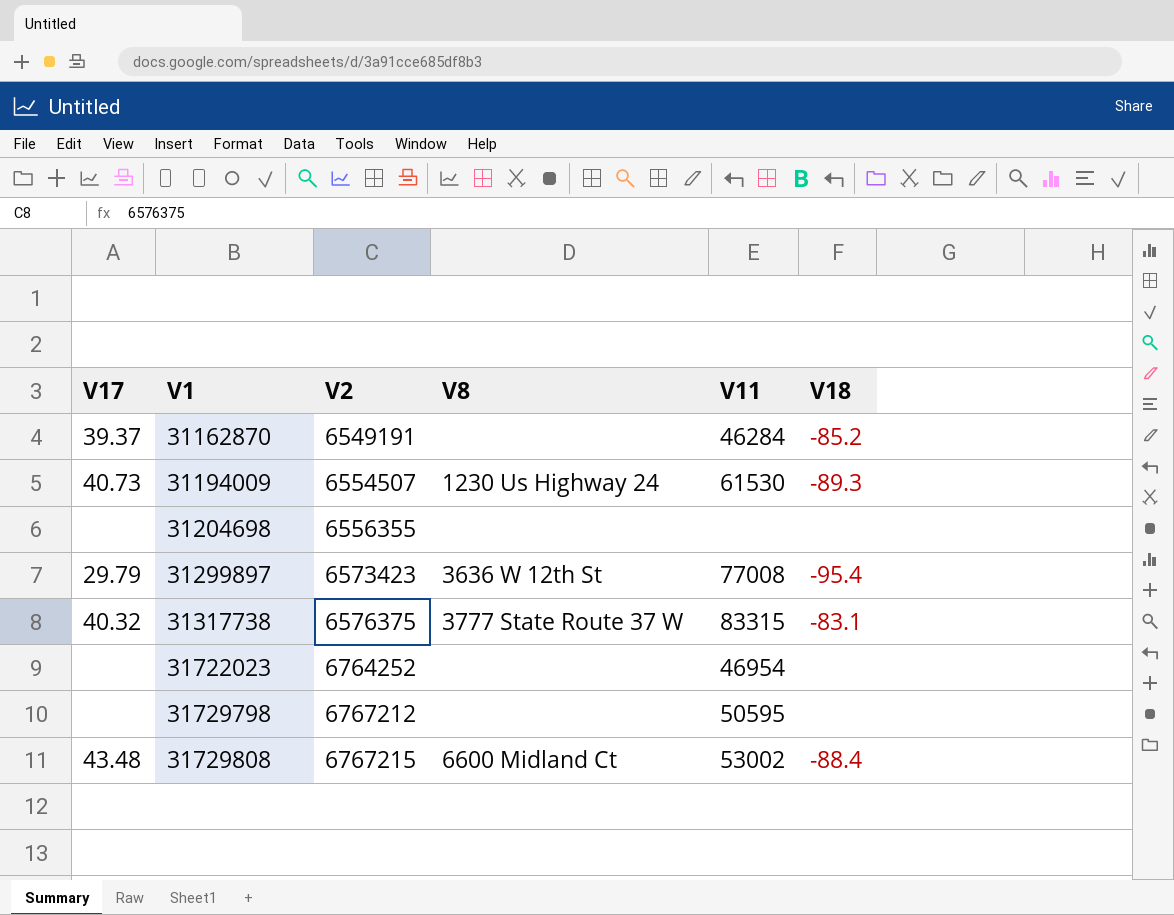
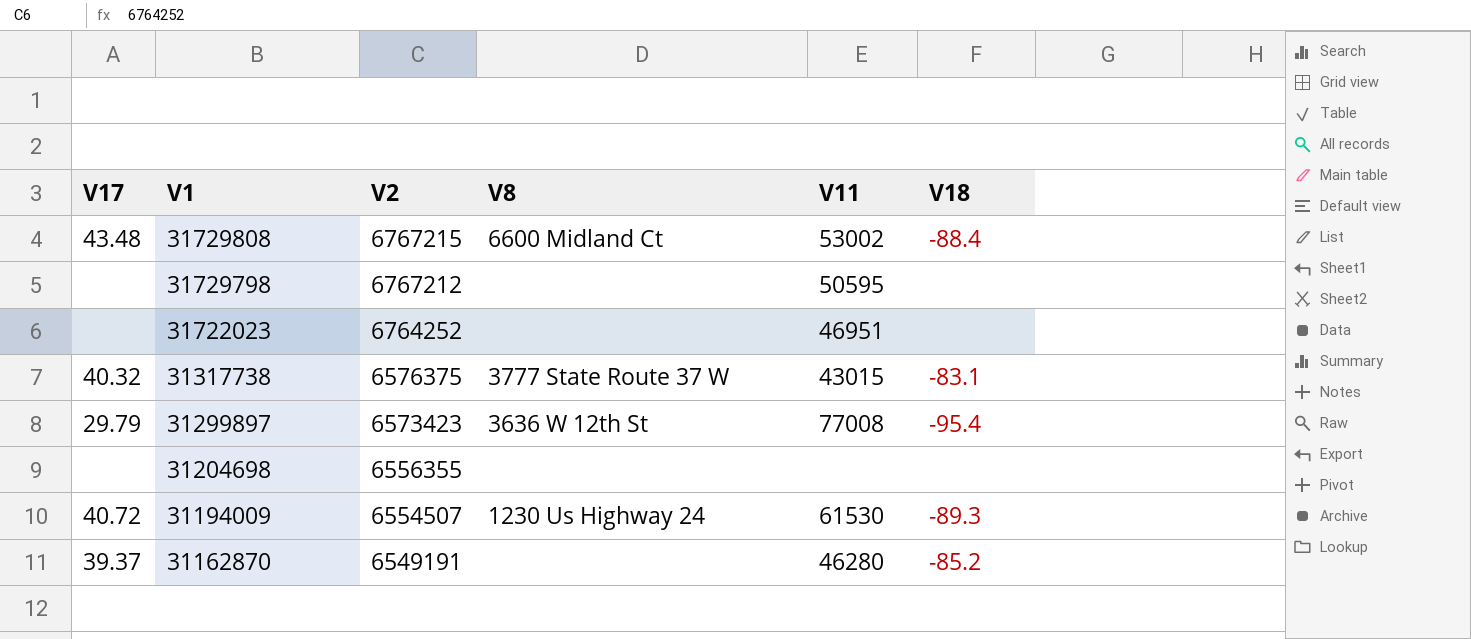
row order: V1 ascending -> V1 descending
31722023 | V11: 46954 -> 46951
31317738 | V11: 83315 -> 43015
31194009 | V17: 40.73 -> 40.72
31162870 | V11: 46284 -> 46280

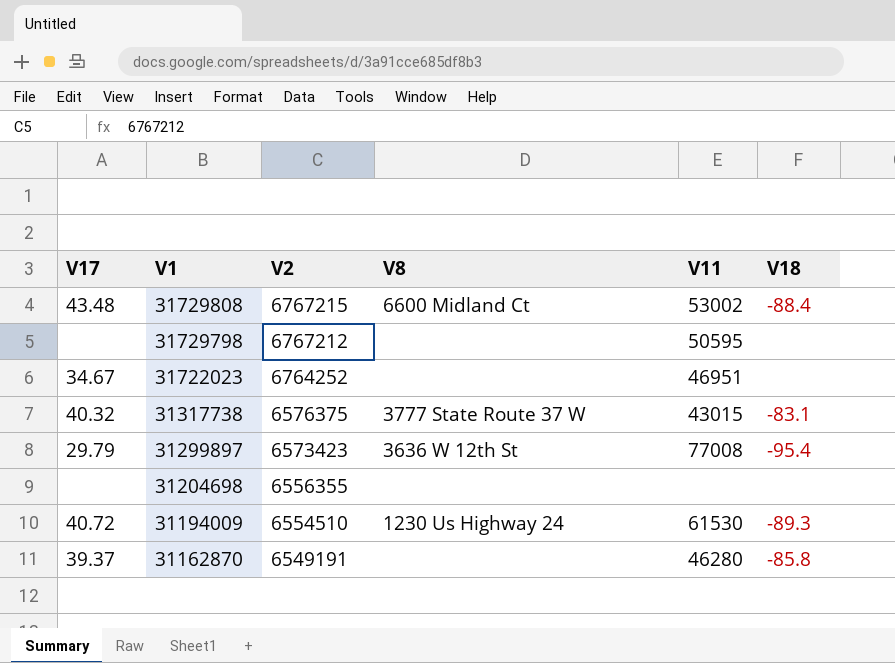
31722023 | V17: none -> 34.67
31194009 | V2: 6554507 -> 6554510
31162870 | V18: -85.2 -> -85.8

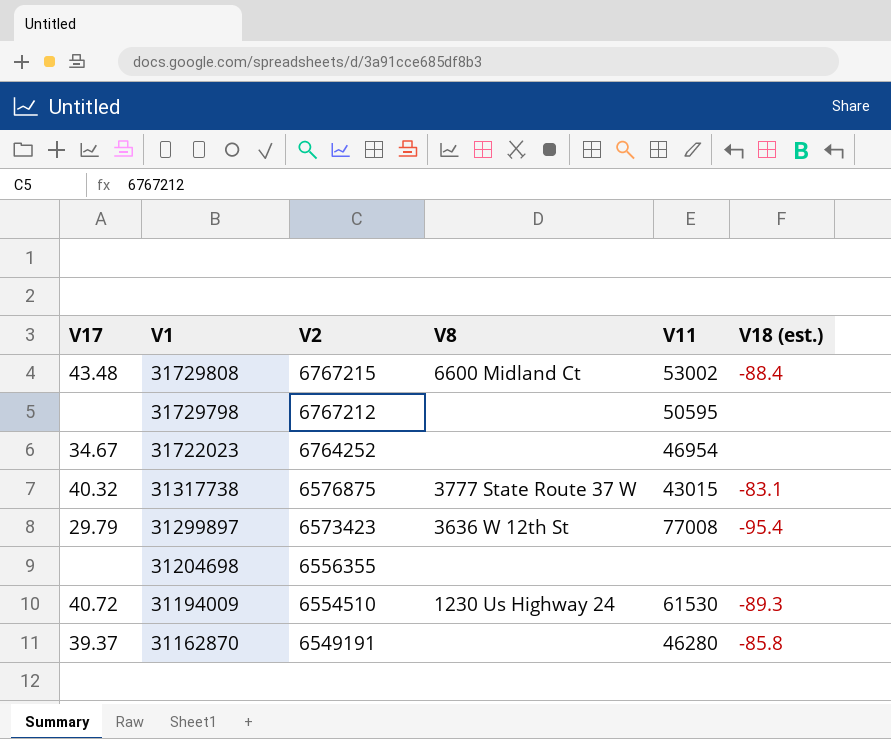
column name: V18 -> V18 (est.)
31722023 | V11: 46951 -> 46954
31317738 | V2: 6576375 -> 6576875

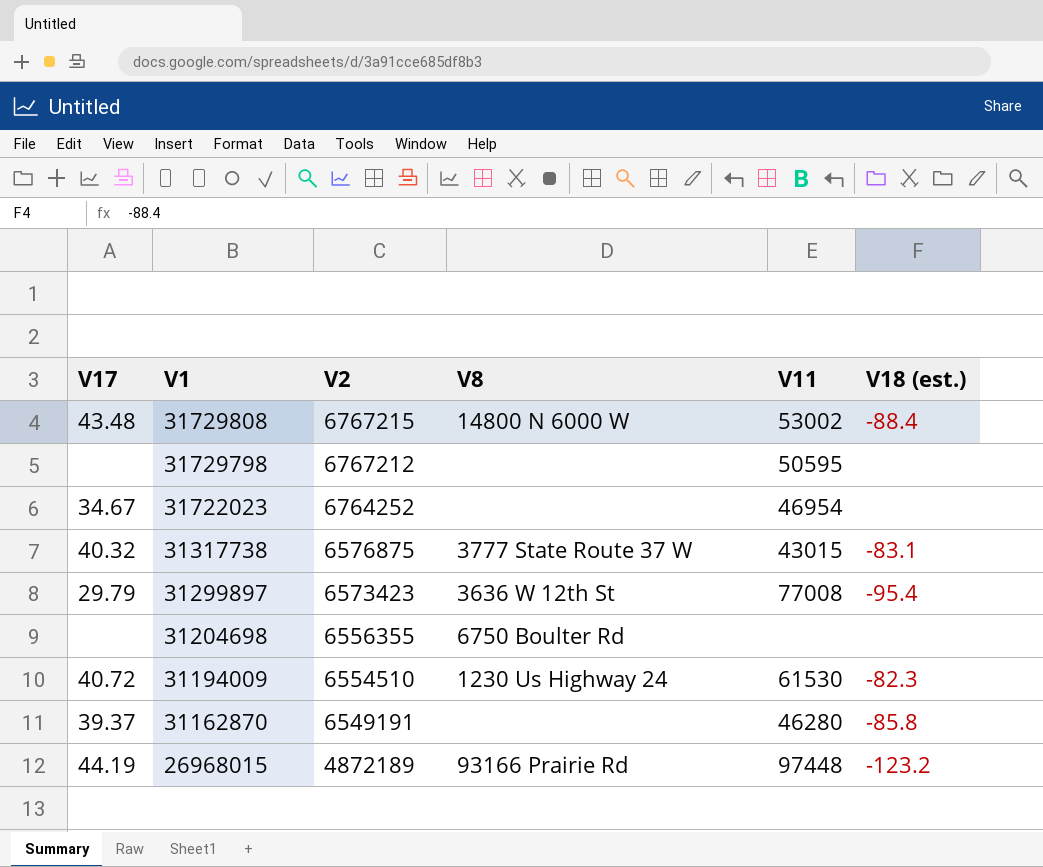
31729808 | V8: 6600 Midland Ct -> 14800 N 6000 W
31204698 | V8: none -> 6750 Boulter Rd
31194009 | V18 (est.): -89.3 -> -82.3
row 26968015: none -> 44.19 | 4872189 | 93166 Prairie Rd | 97448 | -123.2

